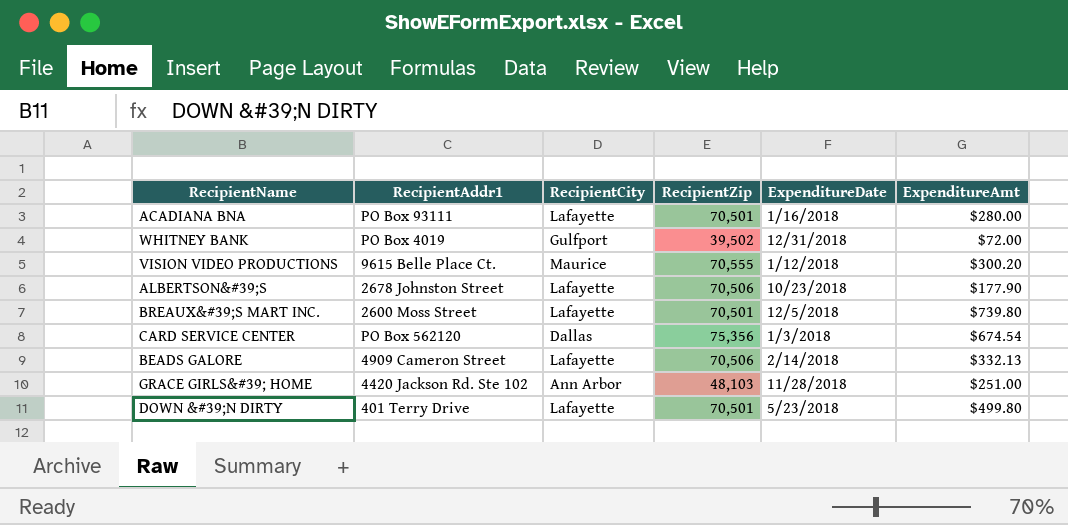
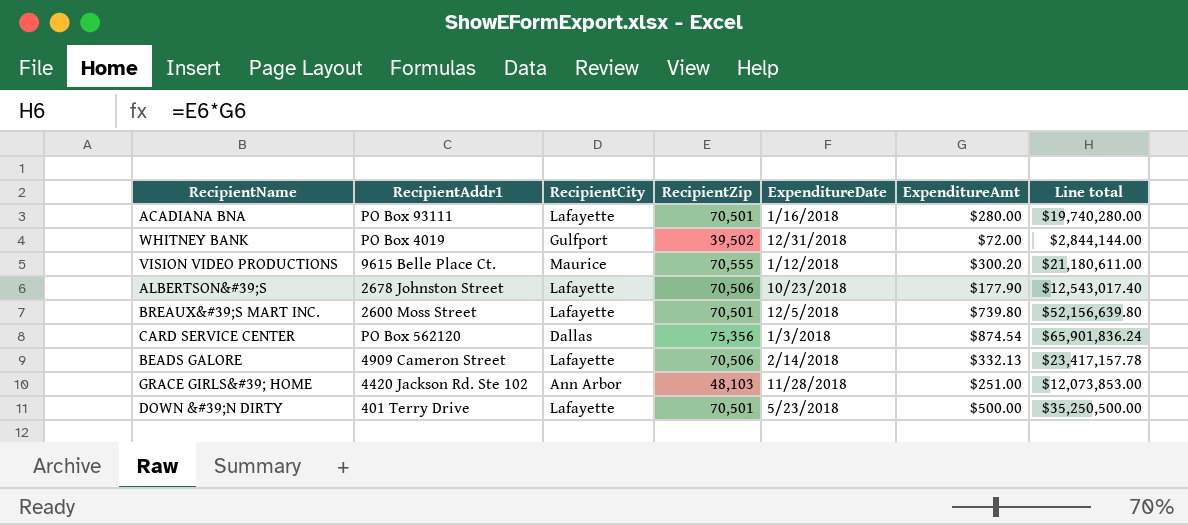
column Line total | formula: none -> [RecipientZip] * [ExpenditureAmt]
CARD SERVICE CENTER | ExpenditureAmt: $674.54 -> $874.54
DOWN &#39;N DIRTY | ExpenditureAmt: $499.80 -> $500.00

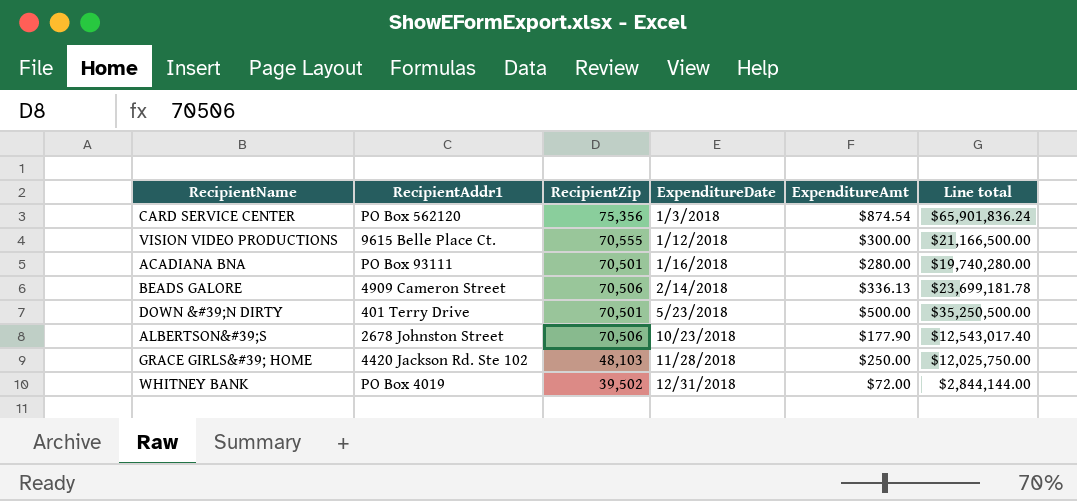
row order: none -> ExpenditureDate ascending
column RecipientCity | position: 3 -> none
row BREAUX&#39;S MART INC.: 2600 Moss Street | Lafayette | 70,501 | 12/5/2018 | $739.80 | $52,156,639.80 -> none
VISION VIDEO PRODUCTIONS | ExpenditureAmt: $300.20 -> $300.00
VISION VIDEO PRODUCTIONS | Line total: $21,180,611.00 -> $21,166,500.00
BEADS GALORE | ExpenditureAmt: $332.13 -> $336.13
BEADS GALORE | Line total: $23,417,157.78 -> $23,699,181.78
GRACE GIRLS&#39; HOME | ExpenditureAmt: $251.00 -> $250.00
GRACE GIRLS&#39; HOME | Line total: $12,073,853.00 -> $12,025,750.00

